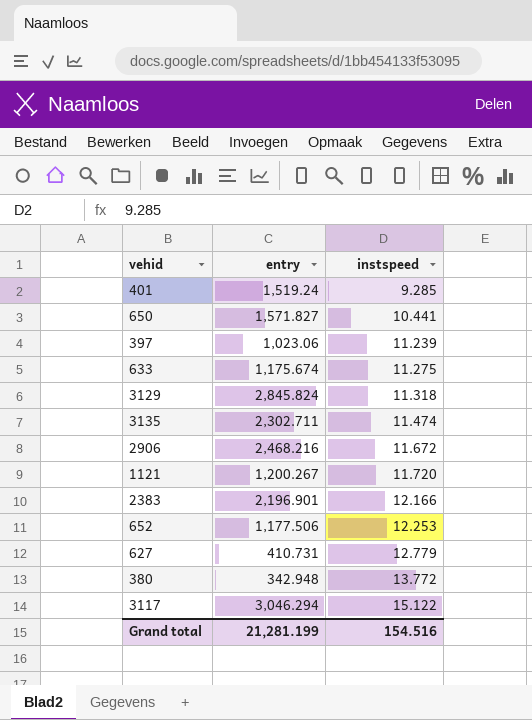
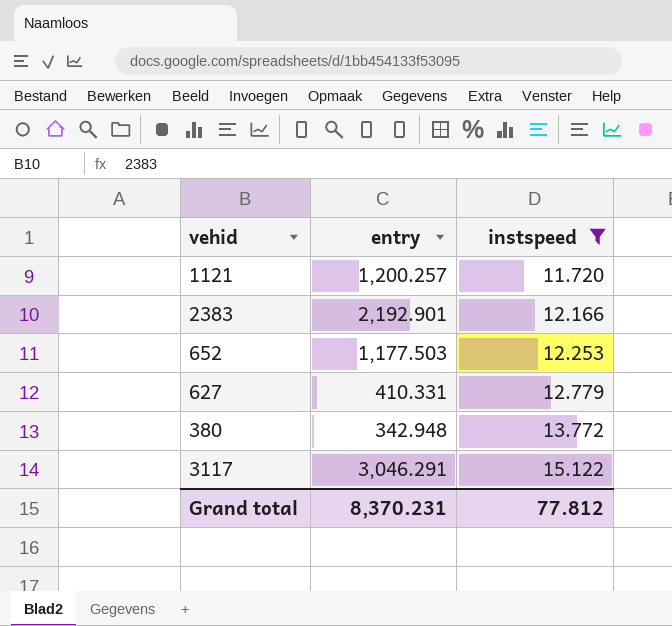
filter: none -> instspeed >= 11.720
1121 | entry: 1,200.267 -> 1,200.257
2383 | entry: 2,196.901 -> 2,192.901
652 | entry: 1,177.506 -> 1,177.503
627 | entry: 410.731 -> 410.331
3117 | entry: 3,046.294 -> 3,046.291
Grand total | entry: 21,281.199 -> 8,370.231
Grand total | instspeed: 154.516 -> 77.812

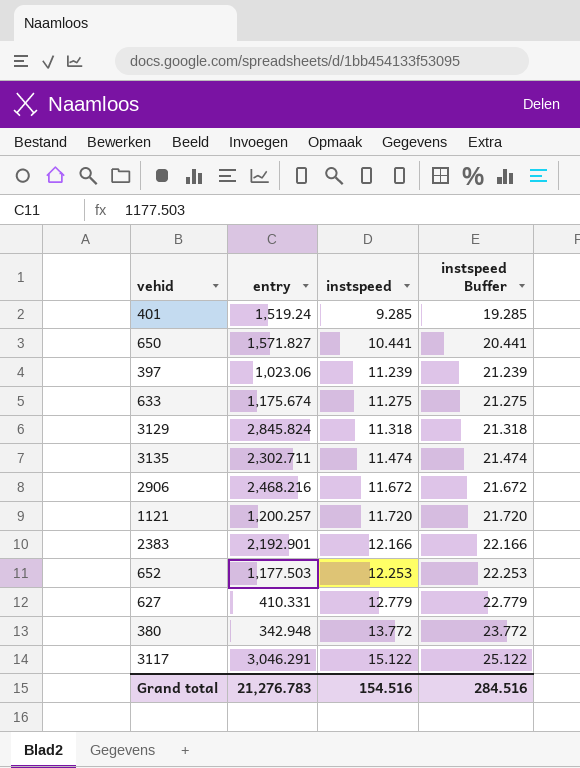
filter: instspeed >= 11.720 -> none
column instspeed Buffer | formula: none -> [instspeed] + 10
Grand total | entry: 8,370.231 -> 21,276.783
Grand total | instspeed: 77.812 -> 154.516

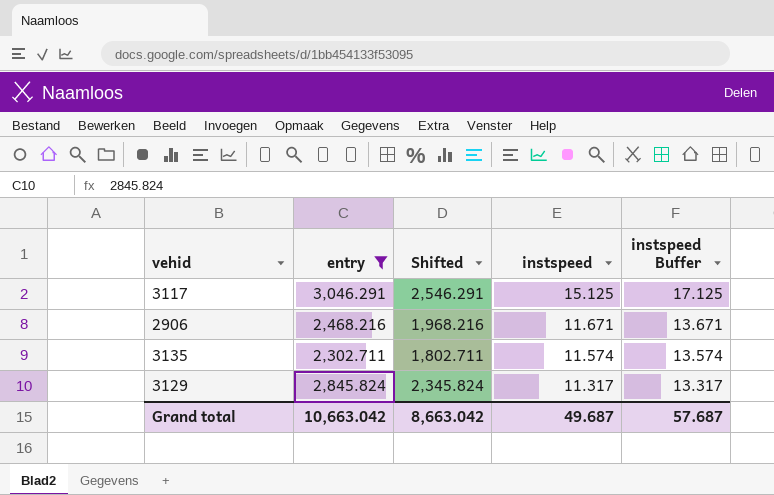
filter: none -> entry >= 2,302.711
row order: instspeed ascending -> instspeed descending
column Shifted | formula: none -> [entry] - 500
column instspeed Buffer | formula: [instspeed] + 10 -> [instspeed] + 2
3117 | instspeed: 15.122 -> 15.125
2906 | instspeed: 11.672 -> 11.671
3135 | instspeed: 11.474 -> 11.574
3129 | instspeed: 11.318 -> 11.317
Grand total | entry: 21,276.783 -> 10,663.042
Grand total | instspeed: 154.516 -> 49.687
Grand total | instspeed Buffer: 284.516 -> 57.687

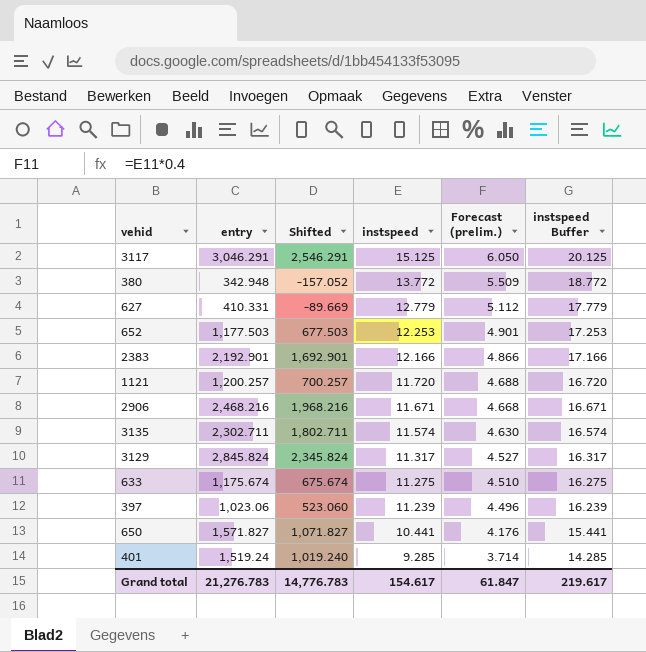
filter: entry >= 2,302.711 -> none
column Forecast (prelim.) | formula: none -> [instspeed] * 0.4
column instspeed Buffer | formula: [instspeed] + 2 -> [instspeed] + 5
Grand total | entry: 10,663.042 -> 21,276.783
Grand total | Shifted: 8,663.042 -> 14,776.783
Grand total | instspeed: 49.687 -> 154.617
Grand total | instspeed Buffer: 57.687 -> 219.617

